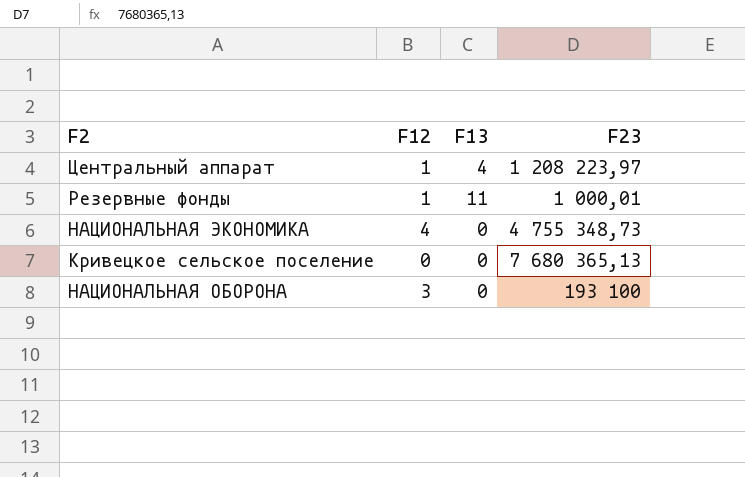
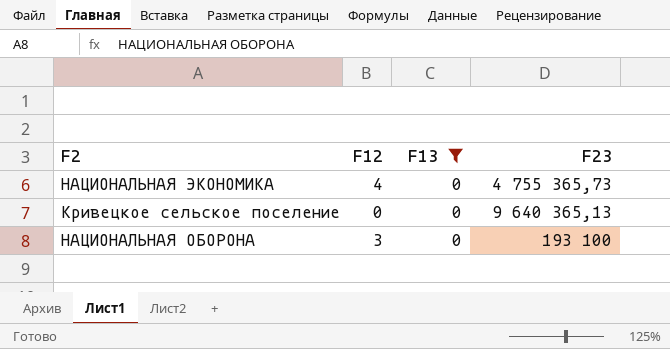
filter: none -> F13 = 0
НАЦИОНАЛЬНАЯ ЭКОНОМИКА | F23: 4 755 348,73 -> 4 755 365,73
Кривецкое сельское поселение | F23: 7 680 365,13 -> 9 640 365,13

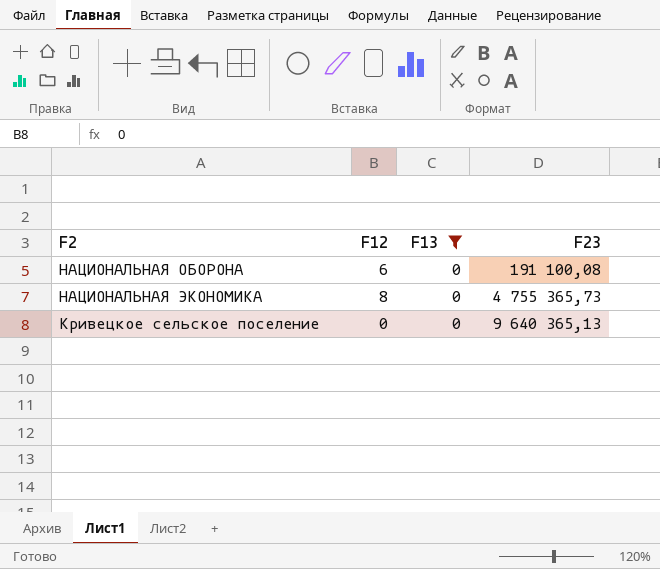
row order: none -> F23 ascending
НАЦИОНАЛЬНАЯ ОБОРОНА | F12: 3 -> 6
НАЦИОНАЛЬНАЯ ОБОРОНА | F23: 193 100 -> 191 100,08
НАЦИОНАЛЬНАЯ ЭКОНОМИКА | F12: 4 -> 8

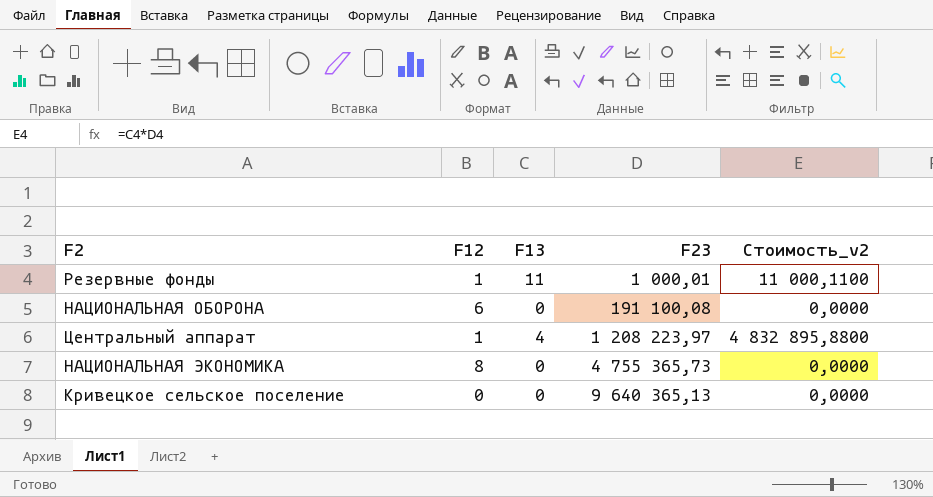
filter: F13 = 0 -> none
column Стоимость_v2 | formula: none -> [F13] * [F23]

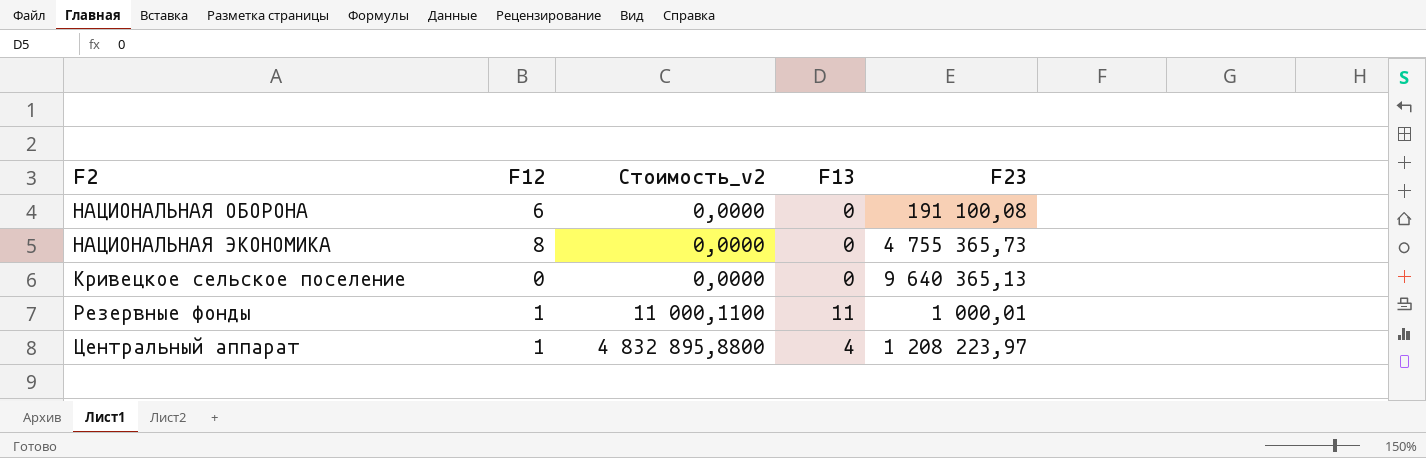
row order: F23 ascending -> Стоимость_v2 ascending
column Стоимость_v2 | position: 5 -> 3

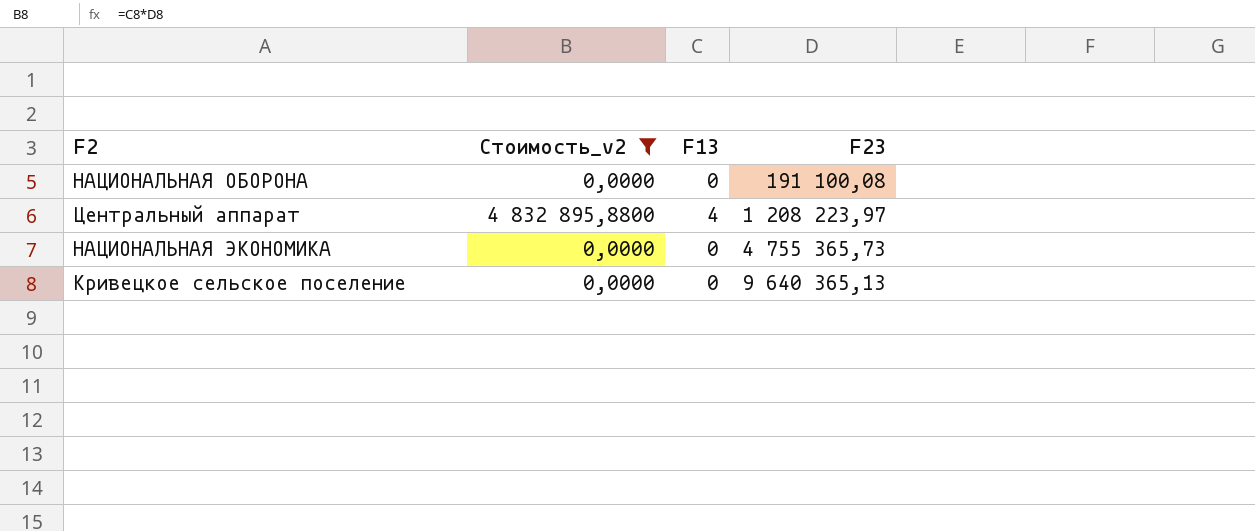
filter: none -> Стоимость_v2 != 11 000,1100
row order: Стоимость_v2 ascending -> F23 ascending
column F12 | position: 2 -> none

